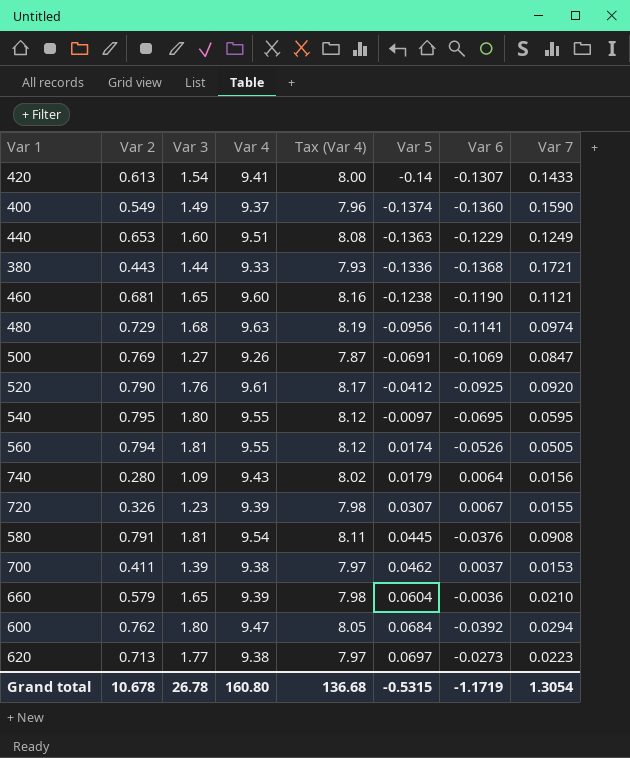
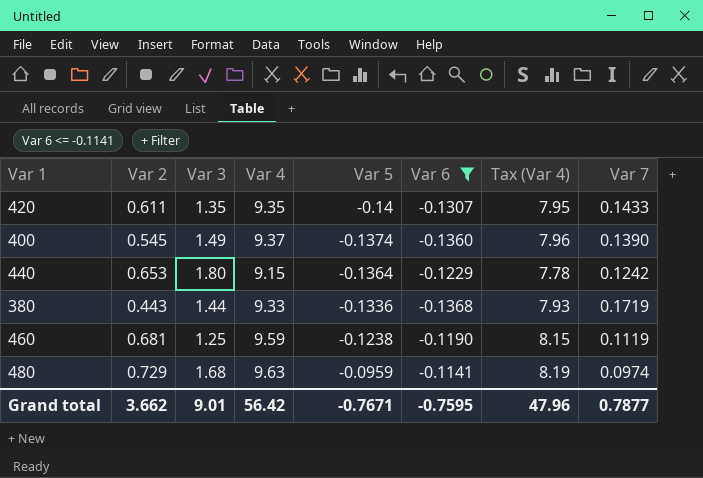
filter: none -> Var 6 <= -0.1141
column Tax (Var 4) | position: 5 -> 7
420 | Var 2: 0.613 -> 0.611
420 | Var 3: 1.54 -> 1.35
420 | Var 4: 9.41 -> 9.35
420 | Tax (Var 4): 8.00 -> 7.95
400 | Var 2: 0.549 -> 0.545
400 | Var 7: 0.1590 -> 0.1390
440 | Var 3: 1.60 -> 1.80
440 | Var 4: 9.51 -> 9.15
440 | Var 5: -0.1363 -> -0.1364
440 | Tax (Var 4): 8.08 -> 7.78
440 | Var 7: 0.1249 -> 0.1242
380 | Var 7: 0.1721 -> 0.1719
460 | Var 3: 1.65 -> 1.25
460 | Var 4: 9.60 -> 9.59
460 | Tax (Var 4): 8.16 -> 8.15
460 | Var 7: 0.1121 -> 0.1119
480 | Var 5: -0.0956 -> -0.0959
Grand total | Var 2: 10.678 -> 3.662
Grand total | Var 3: 26.78 -> 9.01
Grand total | Var 4: 160.80 -> 56.42
Grand total | Var 5: -0.5315 -> -0.7671
Grand total | Var 6: -1.1719 -> -0.7595
Grand total | Tax (Var 4): 136.68 -> 47.96
Grand total | Var 7: 1.3054 -> 0.7877

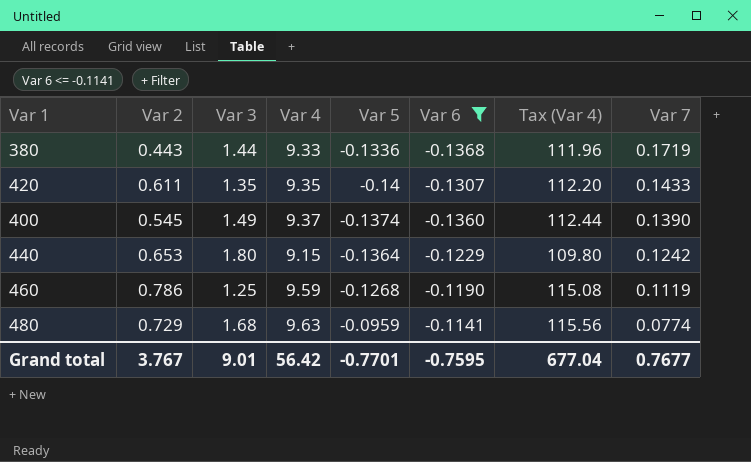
row order: Var 5 ascending -> Var 7 descending
column Tax (Var 4) | formula: [Var 4] * 0.85 -> [Var 4] * 12
460 | Var 2: 0.681 -> 0.786
460 | Var 5: -0.1238 -> -0.1268
480 | Var 7: 0.0974 -> 0.0774
Grand total | Var 2: 3.662 -> 3.767
Grand total | Var 5: -0.7671 -> -0.7701
Grand total | Tax (Var 4): 47.96 -> 677.04
Grand total | Var 7: 0.7877 -> 0.7677

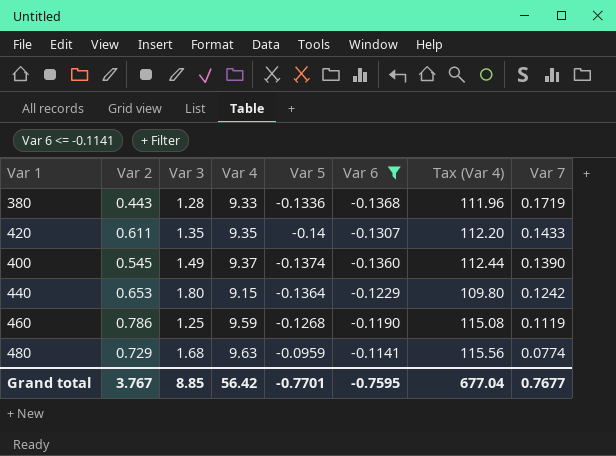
380 | Var 3: 1.44 -> 1.28
Grand total | Var 3: 9.01 -> 8.85

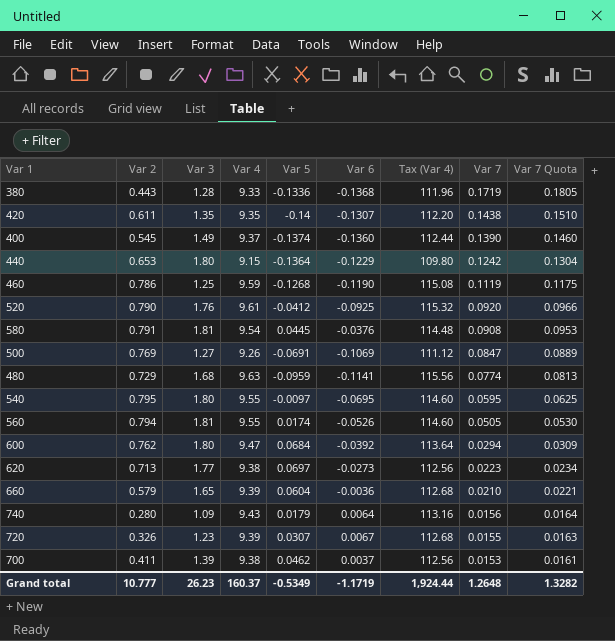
filter: Var 6 <= -0.1141 -> none
column Var 7 Quota | formula: none -> [Var 7] * 1.05
420 | Var 7: 0.1433 -> 0.1438
Grand total | Var 2: 3.767 -> 10.777
Grand total | Var 3: 8.85 -> 26.23
Grand total | Var 4: 56.42 -> 160.37
Grand total | Var 5: -0.7701 -> -0.5349
Grand total | Var 6: -0.7595 -> -1.1719
Grand total | Tax (Var 4): 677.04 -> 1,924.44
Grand total | Var 7: 0.7677 -> 1.2648

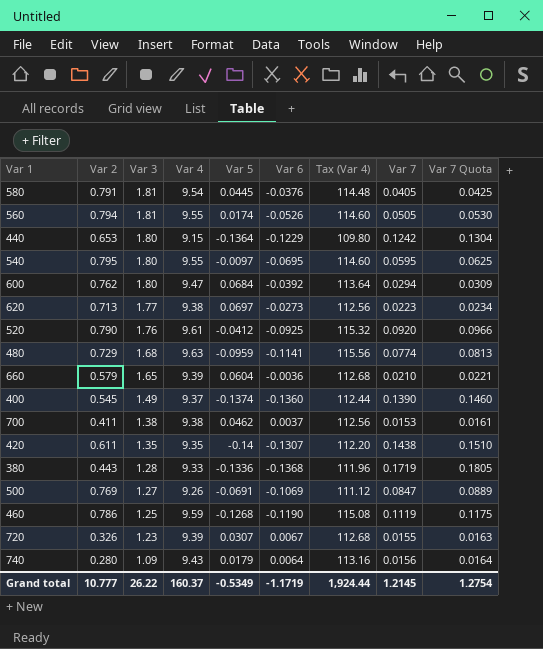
row order: Var 7 descending -> Var 3 descending
580 | Var 7: 0.0908 -> 0.0405
580 | Var 7 Quota: 0.0953 -> 0.0425
700 | Var 3: 1.39 -> 1.38
Grand total | Var 3: 26.23 -> 26.22
Grand total | Var 7: 1.2648 -> 1.2145
Grand total | Var 7 Quota: 1.3282 -> 1.2754

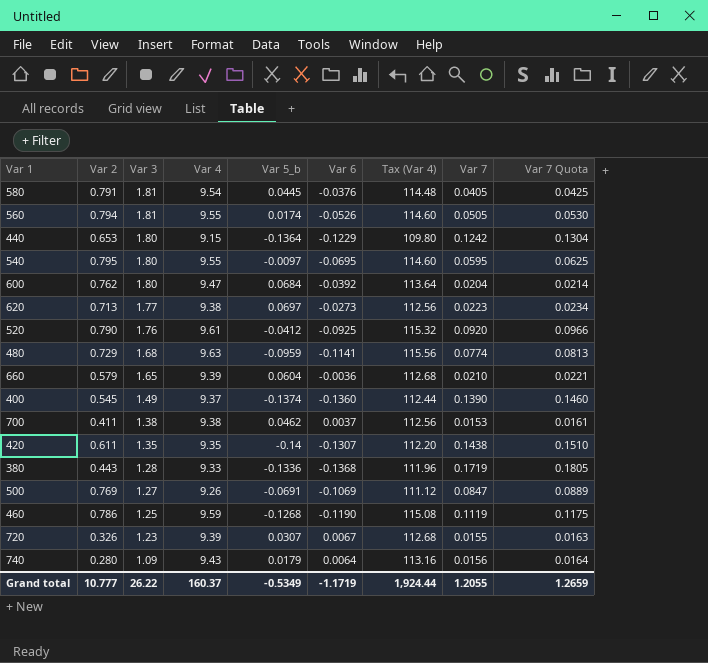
column name: Var 5 -> Var 5_b
600 | Var 7: 0.0294 -> 0.0204
600 | Var 7 Quota: 0.0309 -> 0.0214
Grand total | Var 7: 1.2145 -> 1.2055
Grand total | Var 7 Quota: 1.2754 -> 1.2659

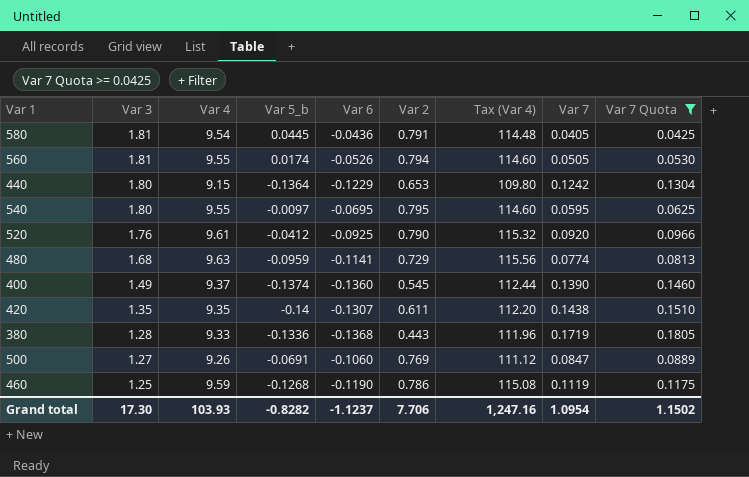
filter: none -> Var 7 Quota >= 0.0425
column Var 2 | position: 2 -> 6
580 | Var 6: -0.0376 -> -0.0436
500 | Var 6: -0.1069 -> -0.1060
Grand total | Var 3: 26.22 -> 17.30
Grand total | Var 4: 160.37 -> 103.93
Grand total | Var 5_b: -0.5349 -> -0.8282
Grand total | Var 6: -1.1719 -> -1.1237
Grand total | Var 2: 10.777 -> 7.706
Grand total | Tax (Var 4): 1,924.44 -> 1,247.16
Grand total | Var 7: 1.2055 -> 1.0954
Grand total | Var 7 Quota: 1.2659 -> 1.1502

